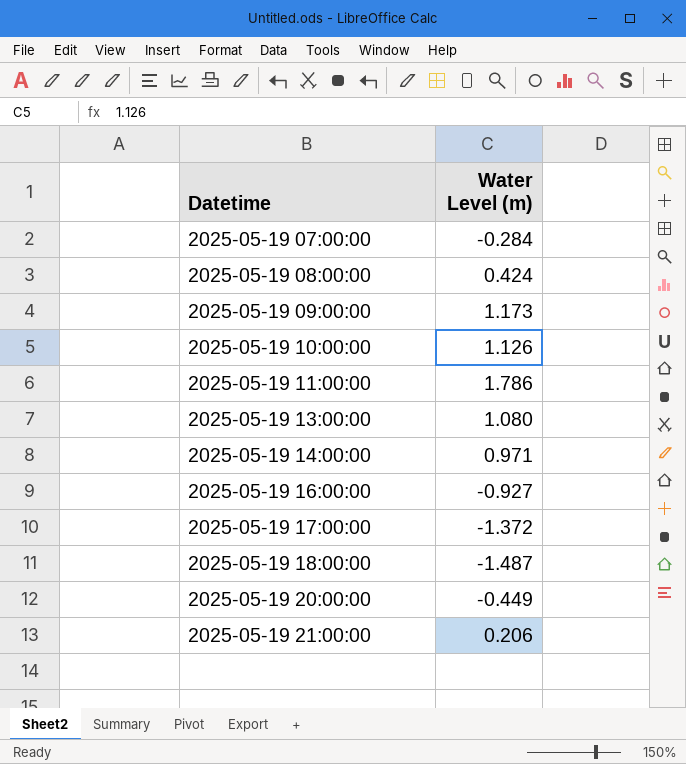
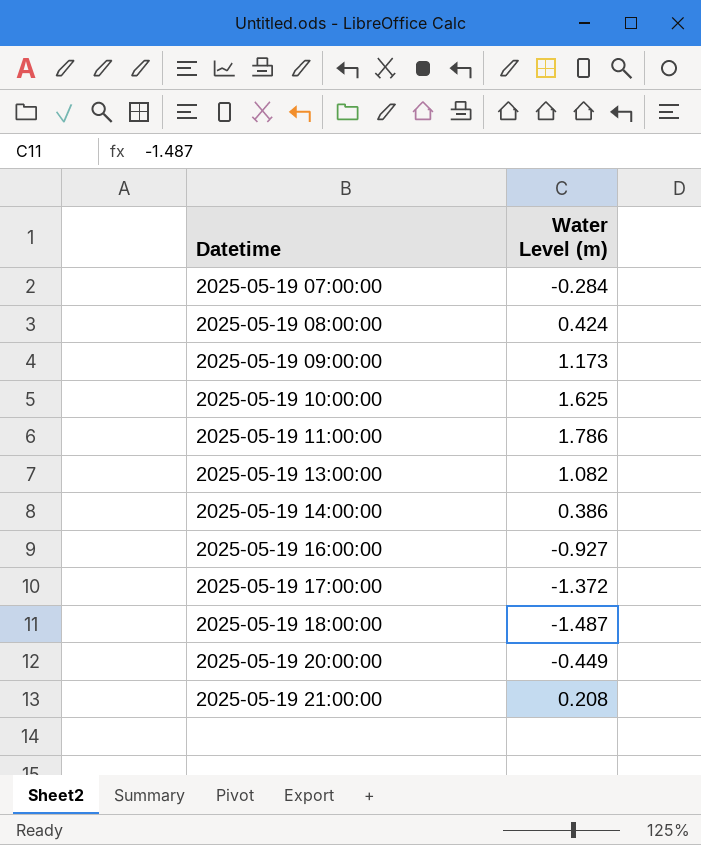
2025-05-19 10:00:00 | Water Level (m): 1.126 -> 1.625
2025-05-19 13:00:00 | Water Level (m): 1.080 -> 1.082
2025-05-19 14:00:00 | Water Level (m): 0.971 -> 0.386
2025-05-19 21:00:00 | Water Level (m): 0.206 -> 0.208

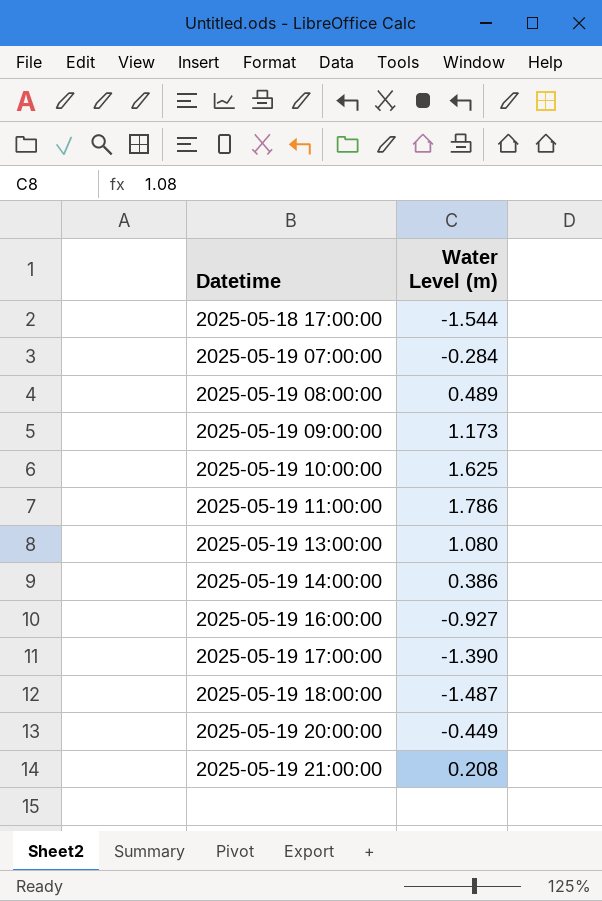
row 2025-05-18 17:00:00: none -> -1.544
2025-05-19 08:00:00 | Water Level (m): 0.424 -> 0.489
2025-05-19 13:00:00 | Water Level (m): 1.082 -> 1.080
2025-05-19 17:00:00 | Water Level (m): -1.372 -> -1.390

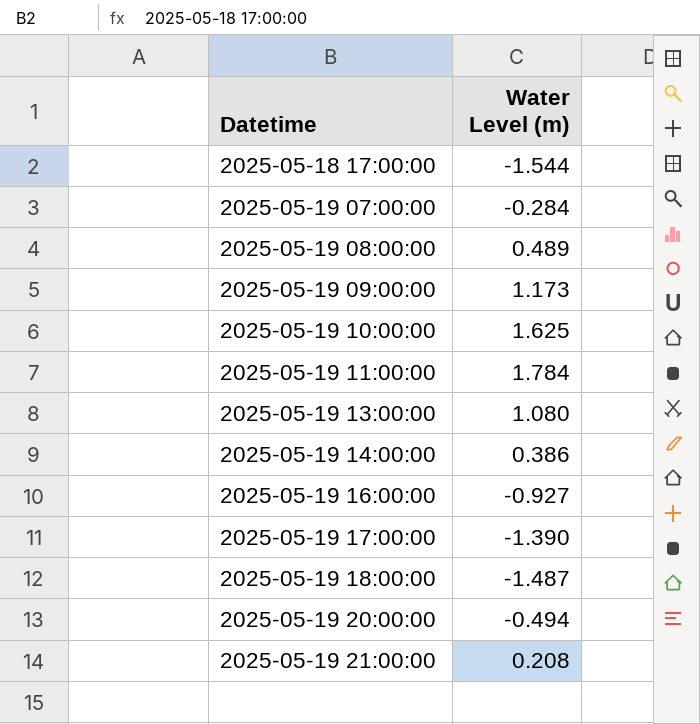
2025-05-19 11:00:00 | Water Level (m): 1.786 -> 1.784
2025-05-19 20:00:00 | Water Level (m): -0.449 -> -0.494

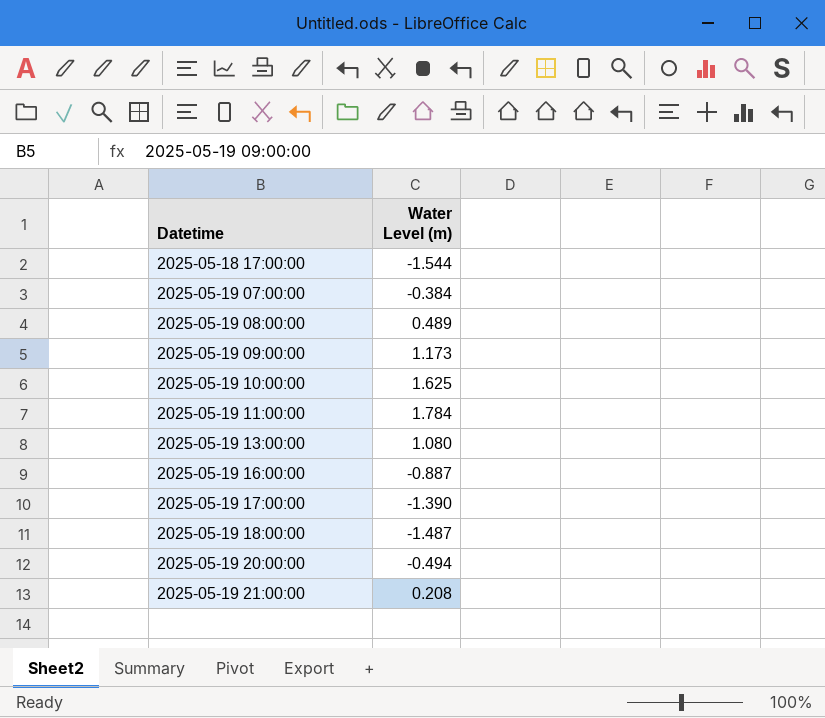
row 2025-05-19 14:00:00: 0.386 -> none
2025-05-19 07:00:00 | Water Level (m): -0.284 -> -0.384
2025-05-19 16:00:00 | Water Level (m): -0.927 -> -0.887

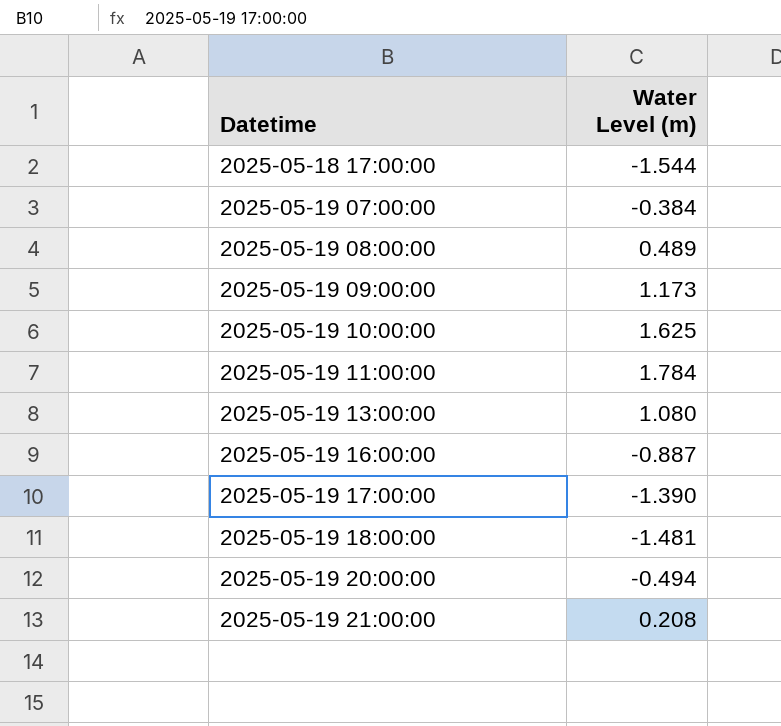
2025-05-19 18:00:00 | Water Level (m): -1.487 -> -1.481

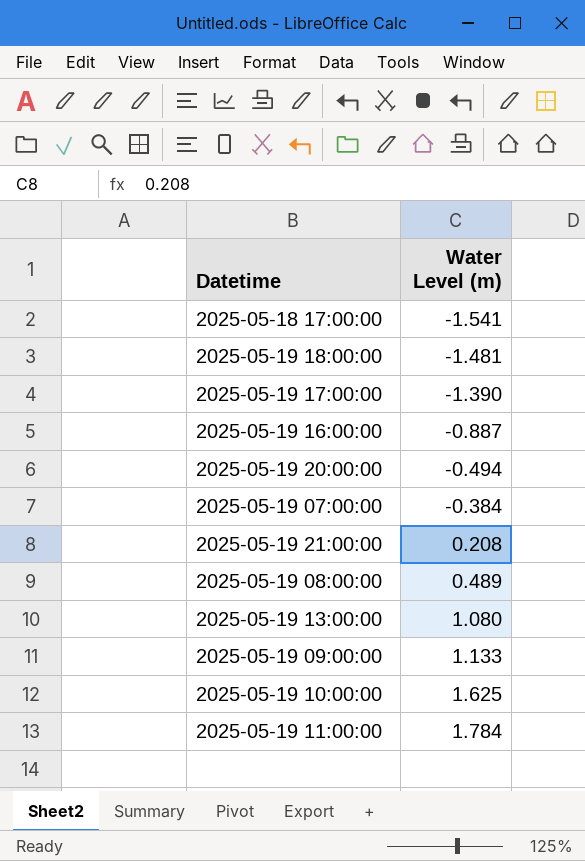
row order: Datetime ascending -> Water Level (m) ascending
2025-05-18 17:00:00 | Water Level (m): -1.544 -> -1.541
2025-05-19 09:00:00 | Water Level (m): 1.173 -> 1.133

